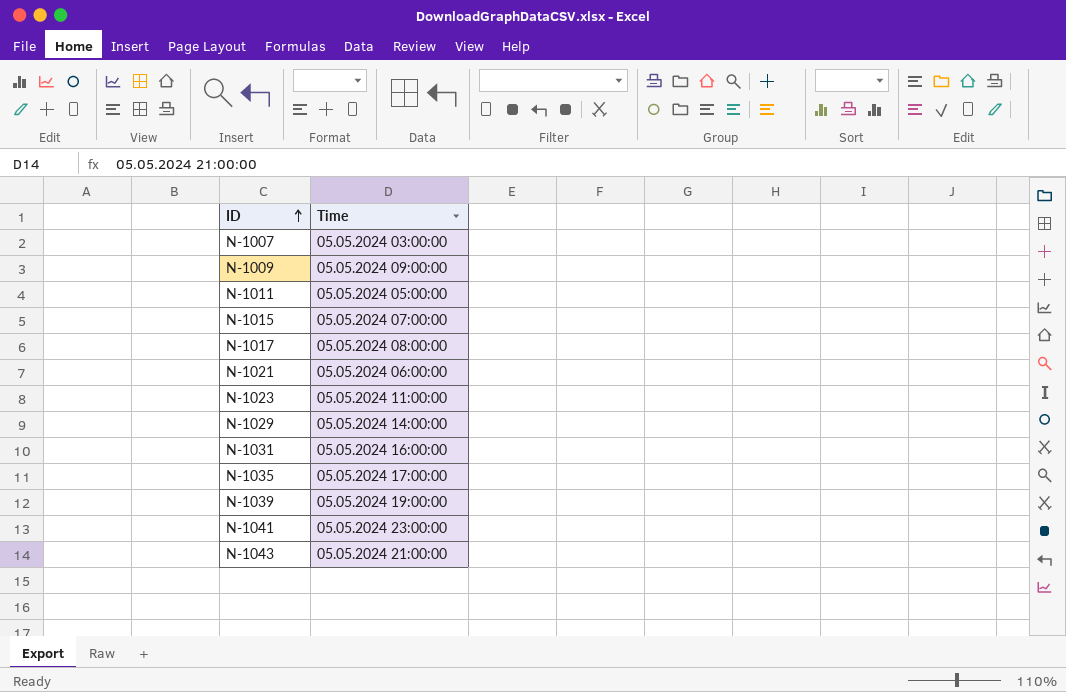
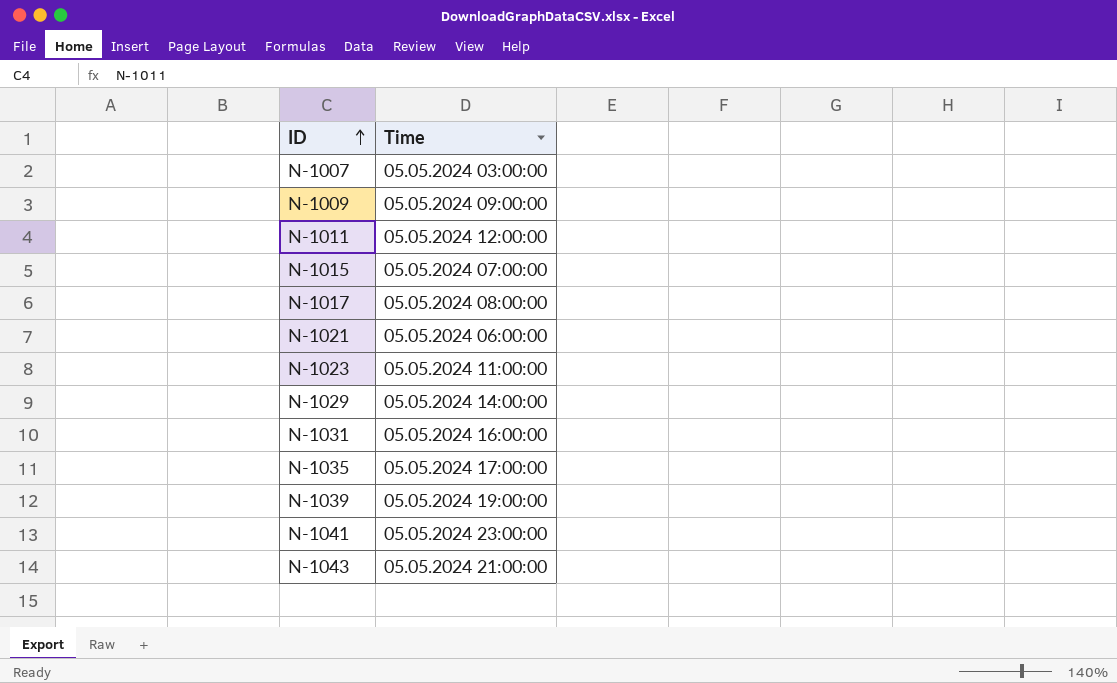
N-1011 | Time: 05.05.2024 05:00:00 -> 05.05.2024 12:00:00

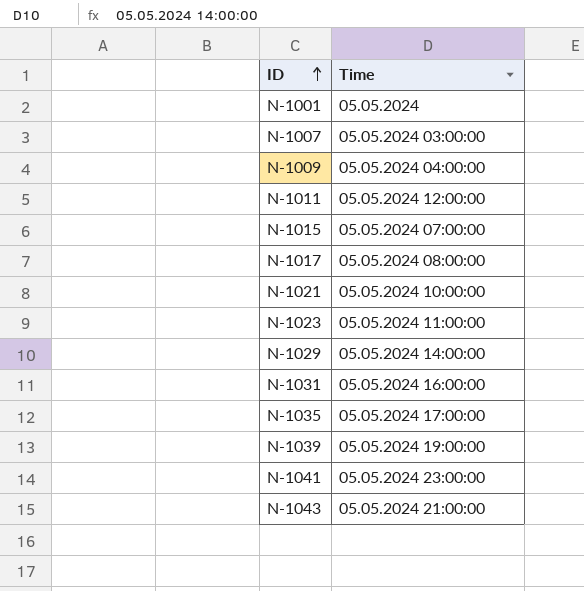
row N-1001: none -> 05.05.2024
N-1009 | Time: 05.05.2024 09:00:00 -> 05.05.2024 04:00:00
N-1021 | Time: 05.05.2024 06:00:00 -> 05.05.2024 10:00:00

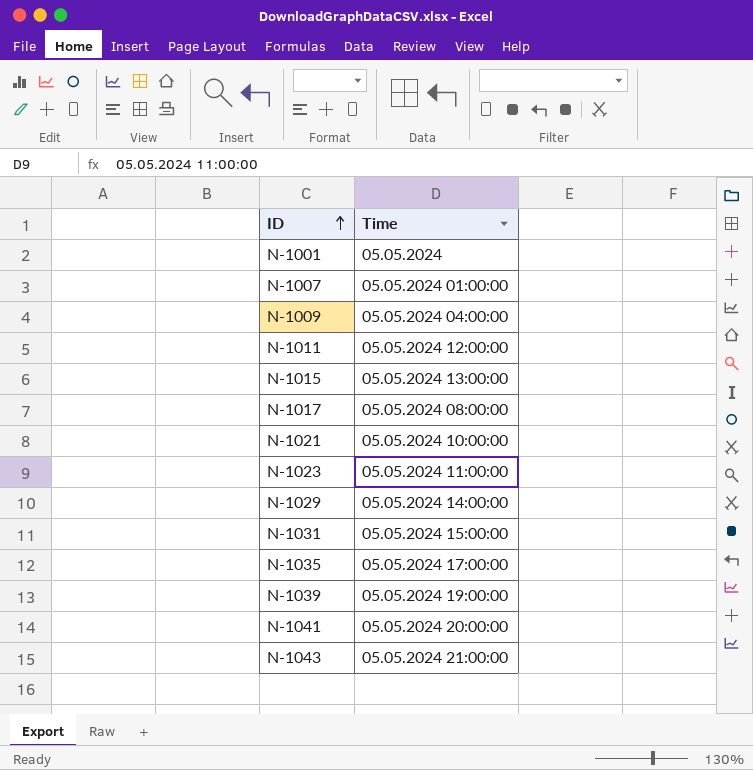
N-1007 | Time: 05.05.2024 03:00:00 -> 05.05.2024 01:00:00
N-1015 | Time: 05.05.2024 07:00:00 -> 05.05.2024 13:00:00
N-1031 | Time: 05.05.2024 16:00:00 -> 05.05.2024 15:00:00
N-1041 | Time: 05.05.2024 23:00:00 -> 05.05.2024 20:00:00

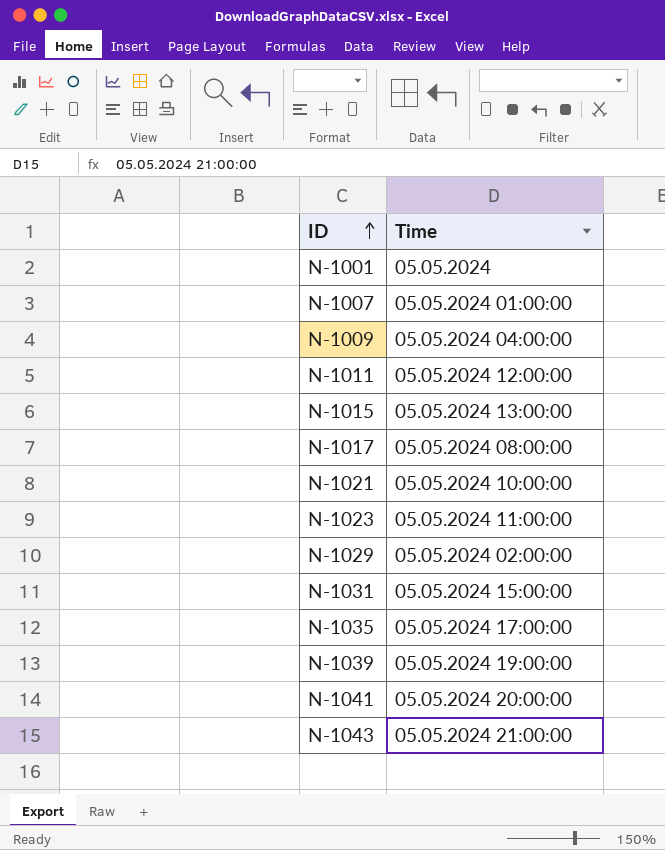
N-1029 | Time: 05.05.2024 14:00:00 -> 05.05.2024 02:00:00

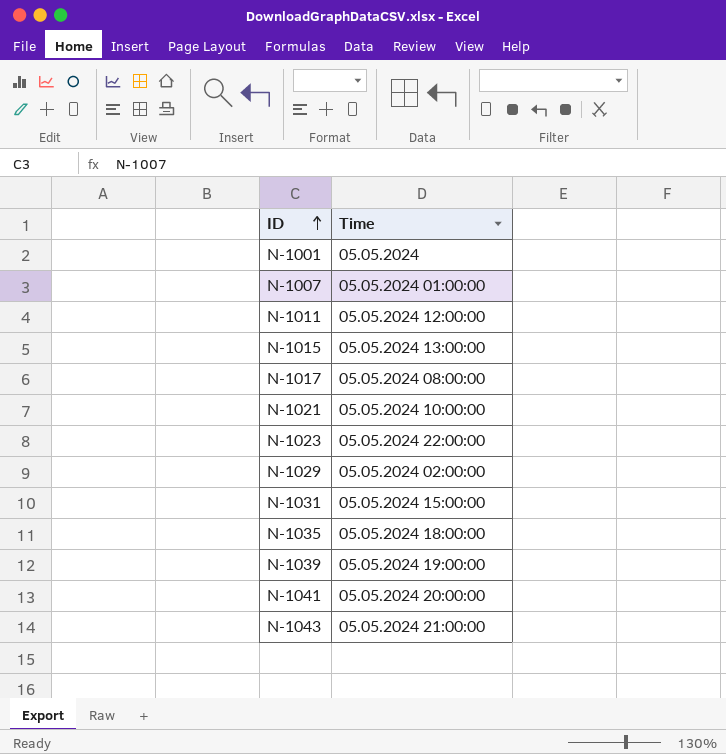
row N-1009: 05.05.2024 04:00:00 -> none
N-1023 | Time: 05.05.2024 11:00:00 -> 05.05.2024 22:00:00
N-1035 | Time: 05.05.2024 17:00:00 -> 05.05.2024 18:00:00

